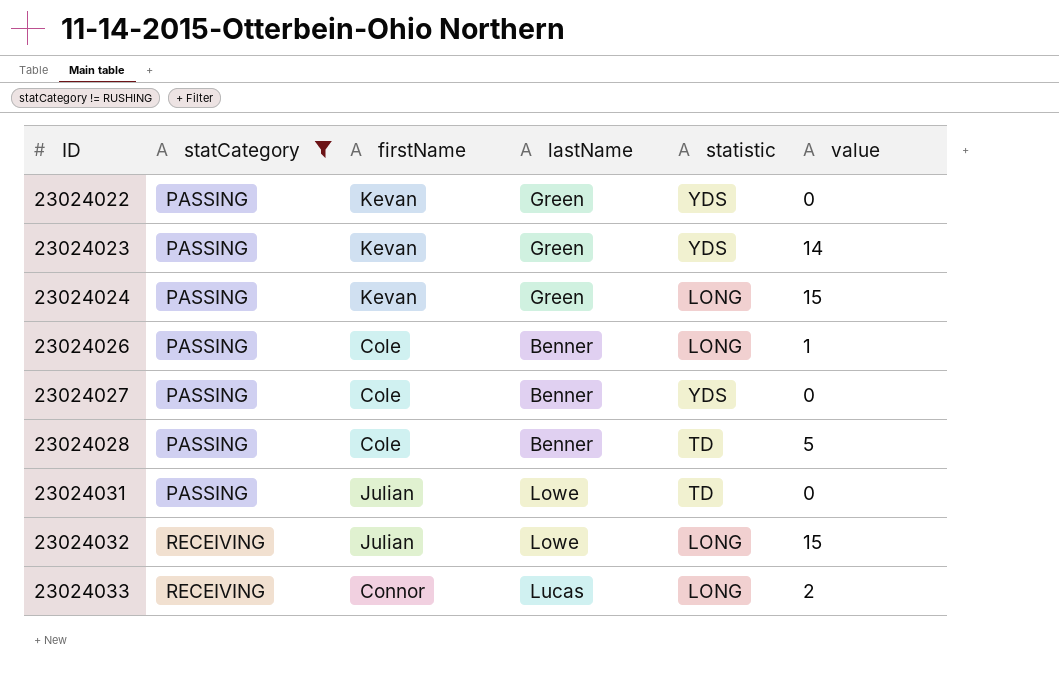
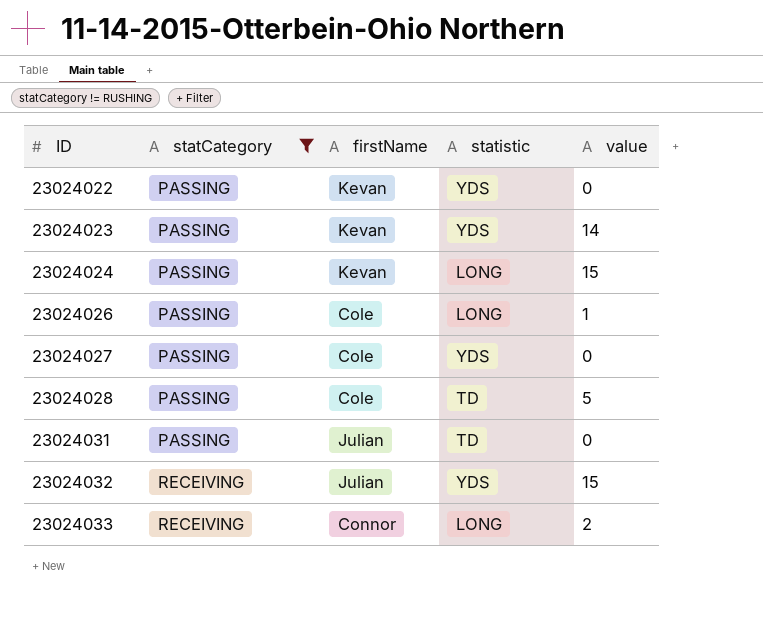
column lastName | position: 4 -> none
23024032 | statistic: LONG -> YDS

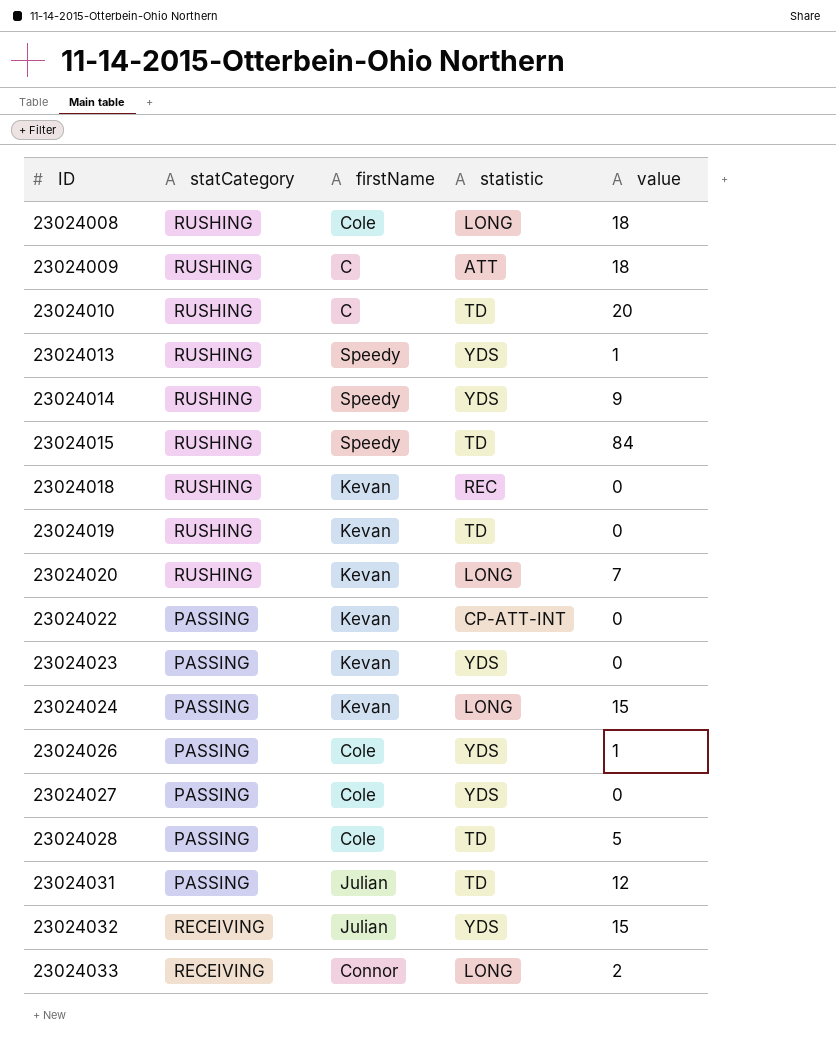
filter: statCategory != RUSHING -> none
23024022 | statistic: YDS -> CP-ATT-INT
23024023 | value: 14 -> 0
23024026 | statistic: LONG -> YDS
23024031 | value: 0 -> 12

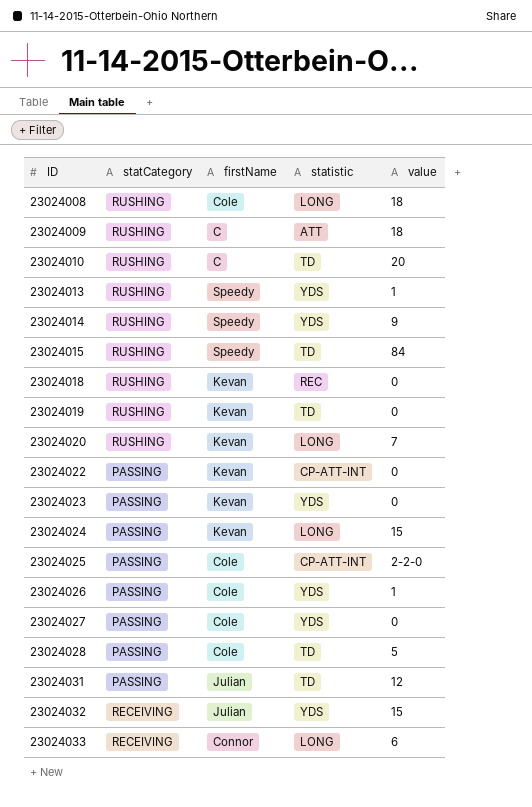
row 23024025: none -> PASSING | Cole | CP-ATT-INT | 2-2-0
23024033 | value: 2 -> 6

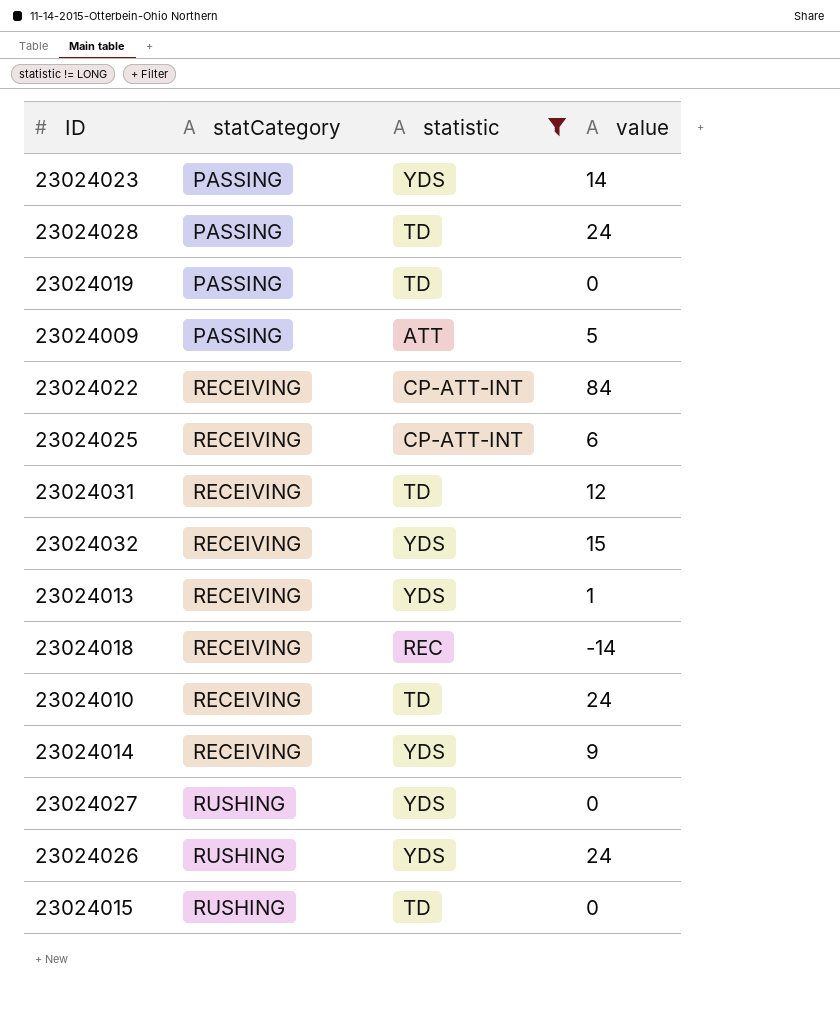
filter: none -> statistic != LONG
row order: ID ascending -> statCategory ascending
column firstName | position: 3 -> none
23024023 | value: 0 -> 14
23024028 | value: 5 -> 24
23024019 | statCategory: RUSHING -> PASSING
23024009 | statCategory: RUSHING -> PASSING
23024009 | value: 18 -> 5
23024022 | statCategory: PASSING -> RECEIVING
23024022 | value: 0 -> 84
23024025 | statCategory: PASSING -> RECEIVING
23024025 | value: 2-2-0 -> 6
23024031 | statCategory: PASSING -> RECEIVING
23024013 | statCategory: RUSHING -> RECEIVING
23024018 | statCategory: RUSHING -> RECEIVING
23024018 | value: 0 -> -14
23024010 | statCategory: RUSHING -> RECEIVING
23024010 | value: 20 -> 24
23024014 | statCategory: RUSHING -> RECEIVING
23024027 | statCategory: PASSING -> RUSHING
23024026 | statCategory: PASSING -> RUSHING
23024026 | value: 1 -> 24
23024015 | value: 84 -> 0

